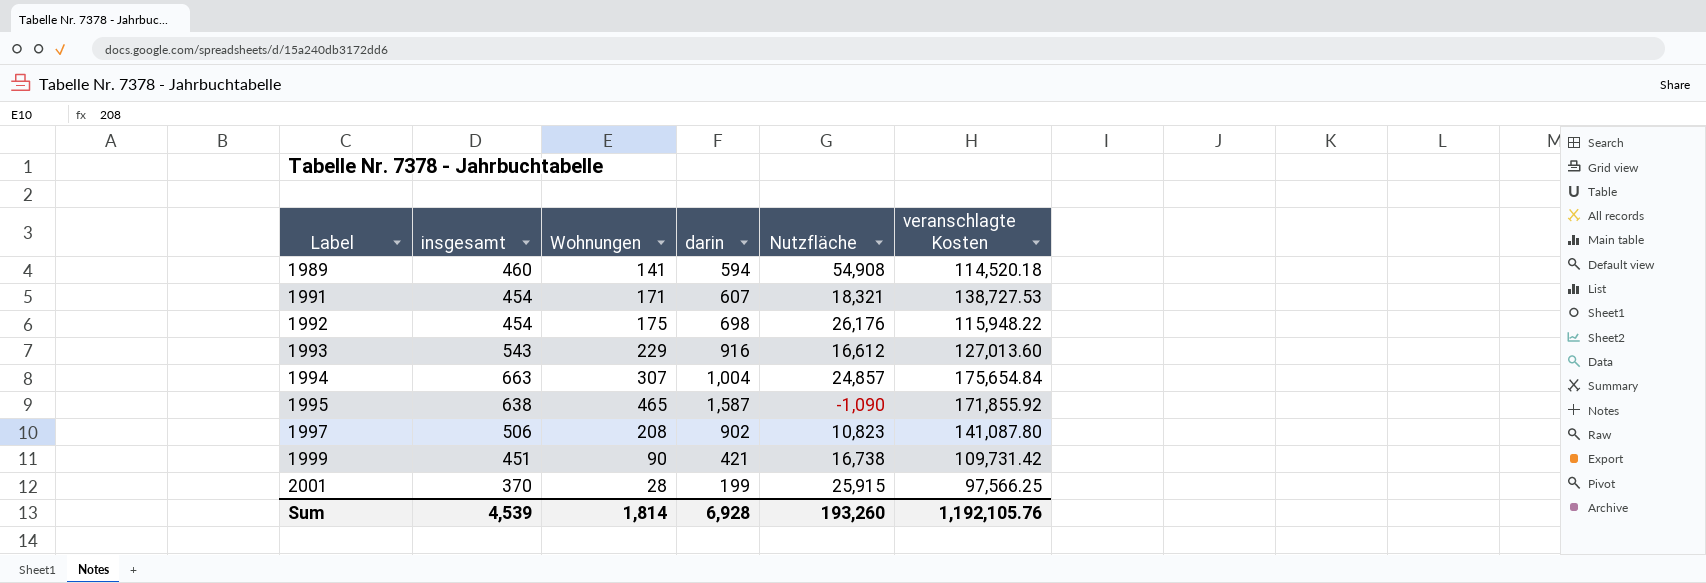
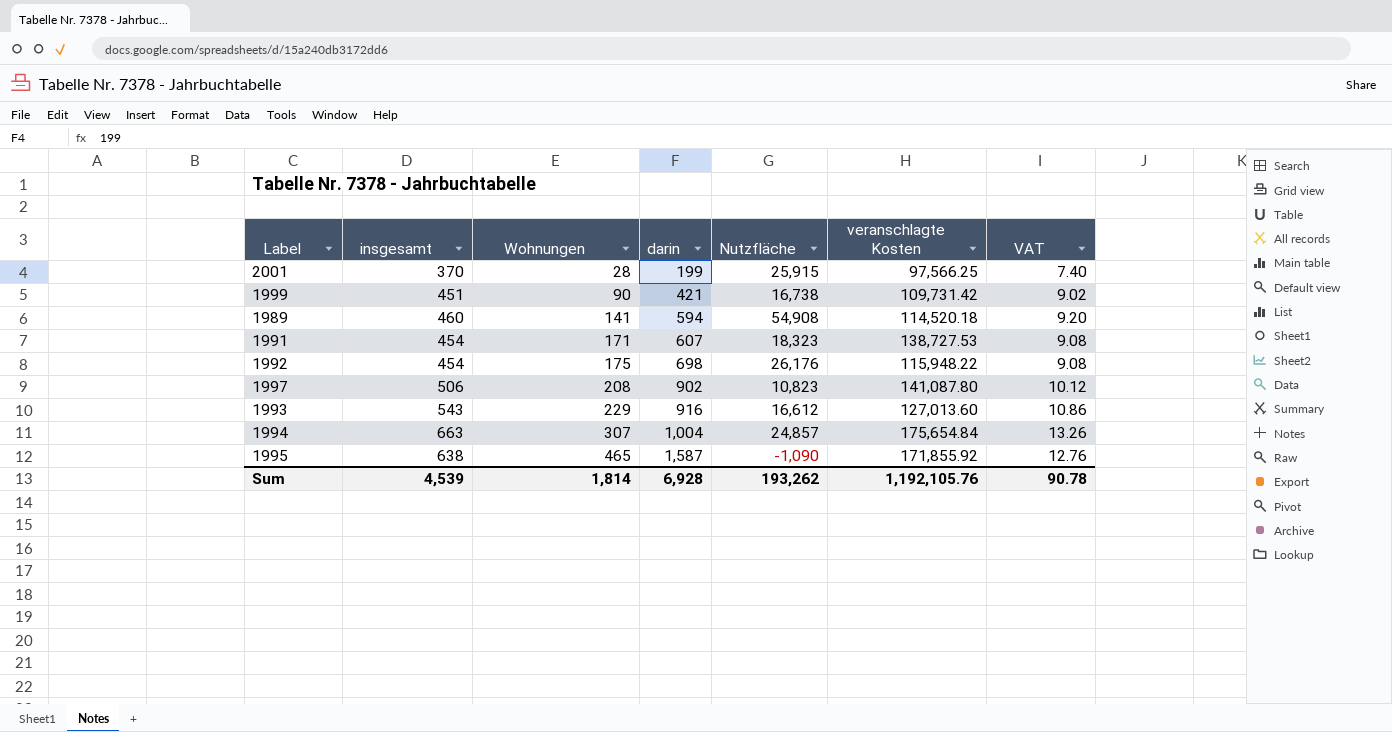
row order: Label ascending -> Wohnungen ascending
column VAT | formula: none -> [insgesamt] * 0.02
1991 | Nutzfläche: 18,321 -> 18,323
Sum | Nutzfläche: 193,260 -> 193,262

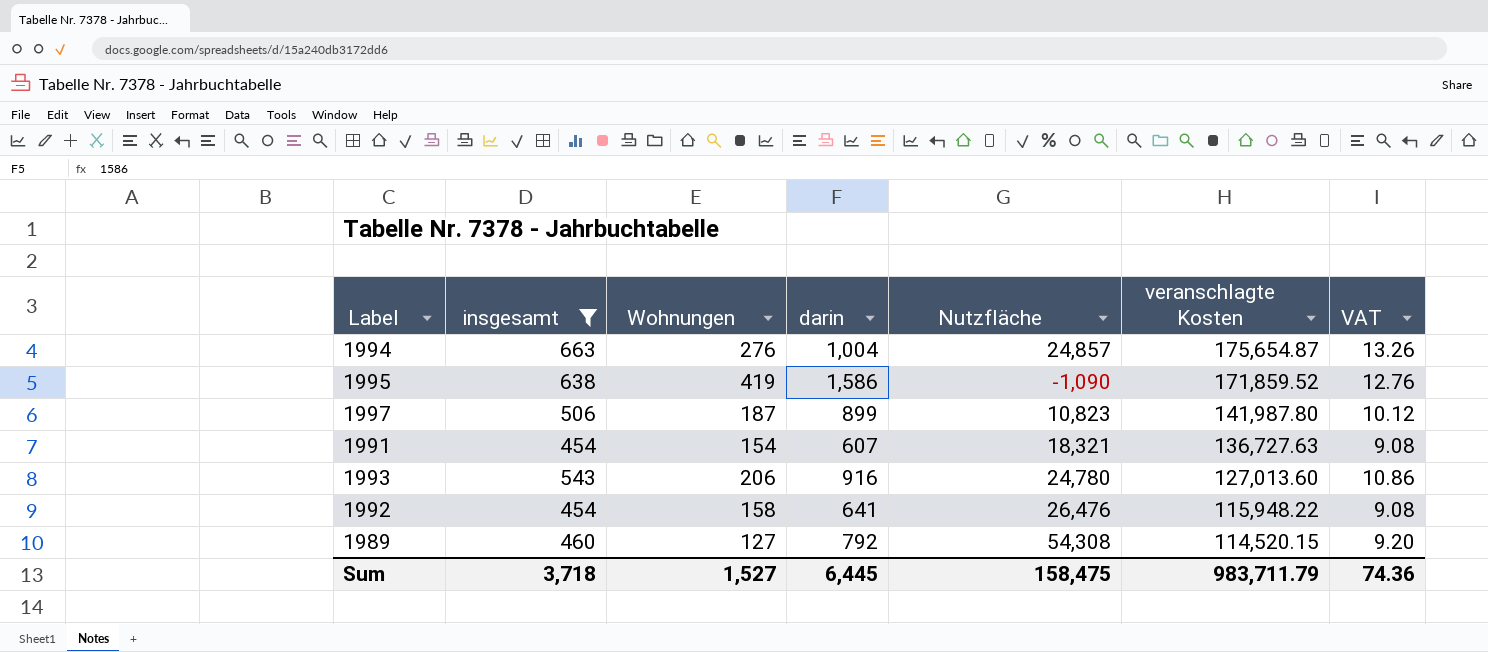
filter: none -> insgesamt >= 454
row order: Wohnungen ascending -> veranschlagte Kosten descending
1994 | Wohnungen: 307 -> 276
1994 | veranschlagte Kosten: 175,654.84 -> 175,654.87
1995 | Wohnungen: 465 -> 419
1995 | darin: 1,587 -> 1,586
1995 | veranschlagte Kosten: 171,855.92 -> 171,859.52
1997 | Wohnungen: 208 -> 187
1997 | darin: 902 -> 899
1997 | veranschlagte Kosten: 141,087.80 -> 141,987.80
1991 | Wohnungen: 171 -> 154
1991 | Nutzfläche: 18,323 -> 18,321
1991 | veranschlagte Kosten: 138,727.53 -> 136,727.63
1993 | Wohnungen: 229 -> 206
1993 | Nutzfläche: 16,612 -> 24,780
1992 | Wohnungen: 175 -> 158
1992 | darin: 698 -> 641
1992 | Nutzfläche: 26,176 -> 26,476
1989 | Wohnungen: 141 -> 127
1989 | darin: 594 -> 792
1989 | Nutzfläche: 54,908 -> 54,308
1989 | veranschlagte Kosten: 114,520.18 -> 114,520.15
Sum | insgesamt: 4,539 -> 3,718
Sum | Wohnungen: 1,814 -> 1,527
Sum | darin: 6,928 -> 6,445
Sum | Nutzfläche: 193,262 -> 158,475
Sum | veranschlagte Kosten: 1,192,105.76 -> 983,711.79
Sum | VAT: 90.78 -> 74.36

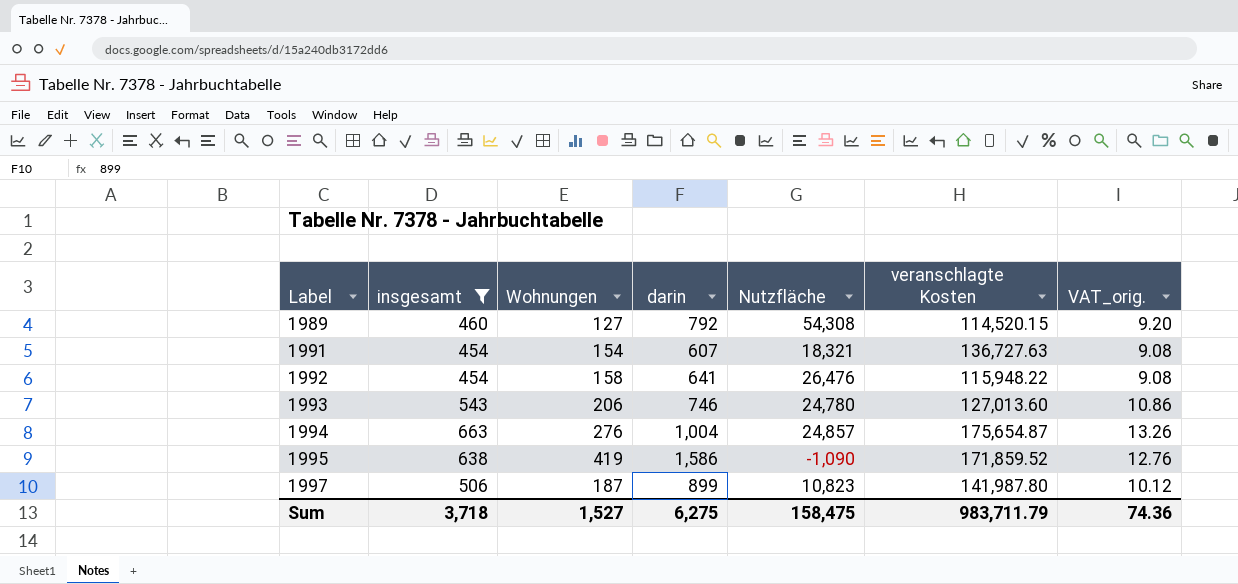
row order: veranschlagte Kosten descending -> Label ascending
column name: VAT -> VAT_orig.
1993 | darin: 916 -> 746
Sum | darin: 6,445 -> 6,275

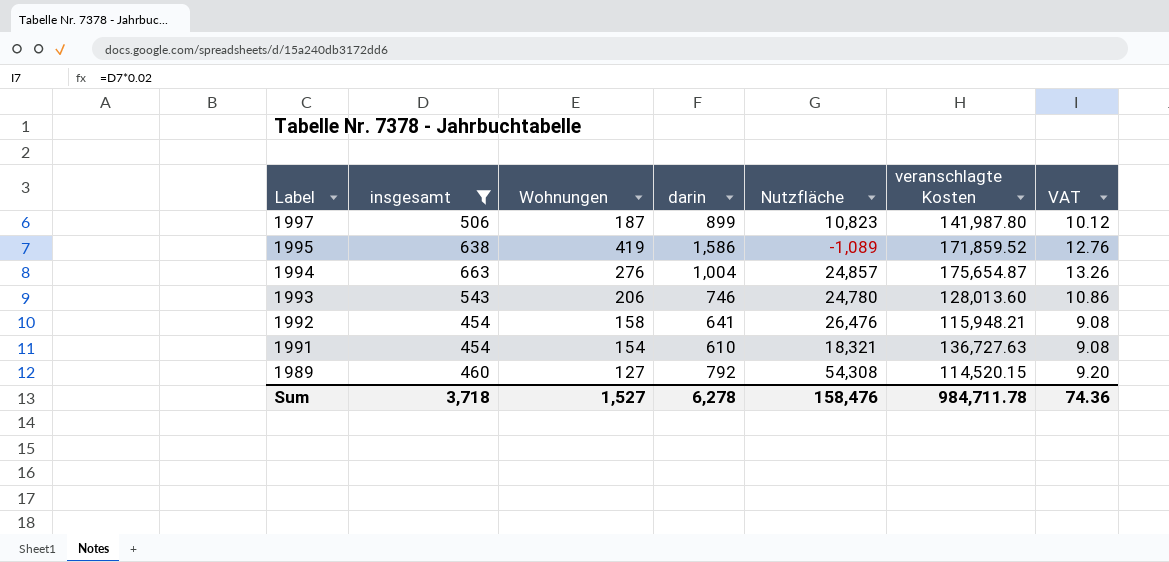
row order: Label ascending -> Label descending
column name: VAT_orig. -> VAT
1995 | Nutzfläche: -1,090 -> -1,089
1993 | veranschlagte Kosten: 127,013.60 -> 128,013.60
1992 | veranschlagte Kosten: 115,948.22 -> 115,948.21
1991 | darin: 607 -> 610
Sum | darin: 6,275 -> 6,278
Sum | Nutzfläche: 158,475 -> 158,476
Sum | veranschlagte Kosten: 983,711.79 -> 984,711.78

